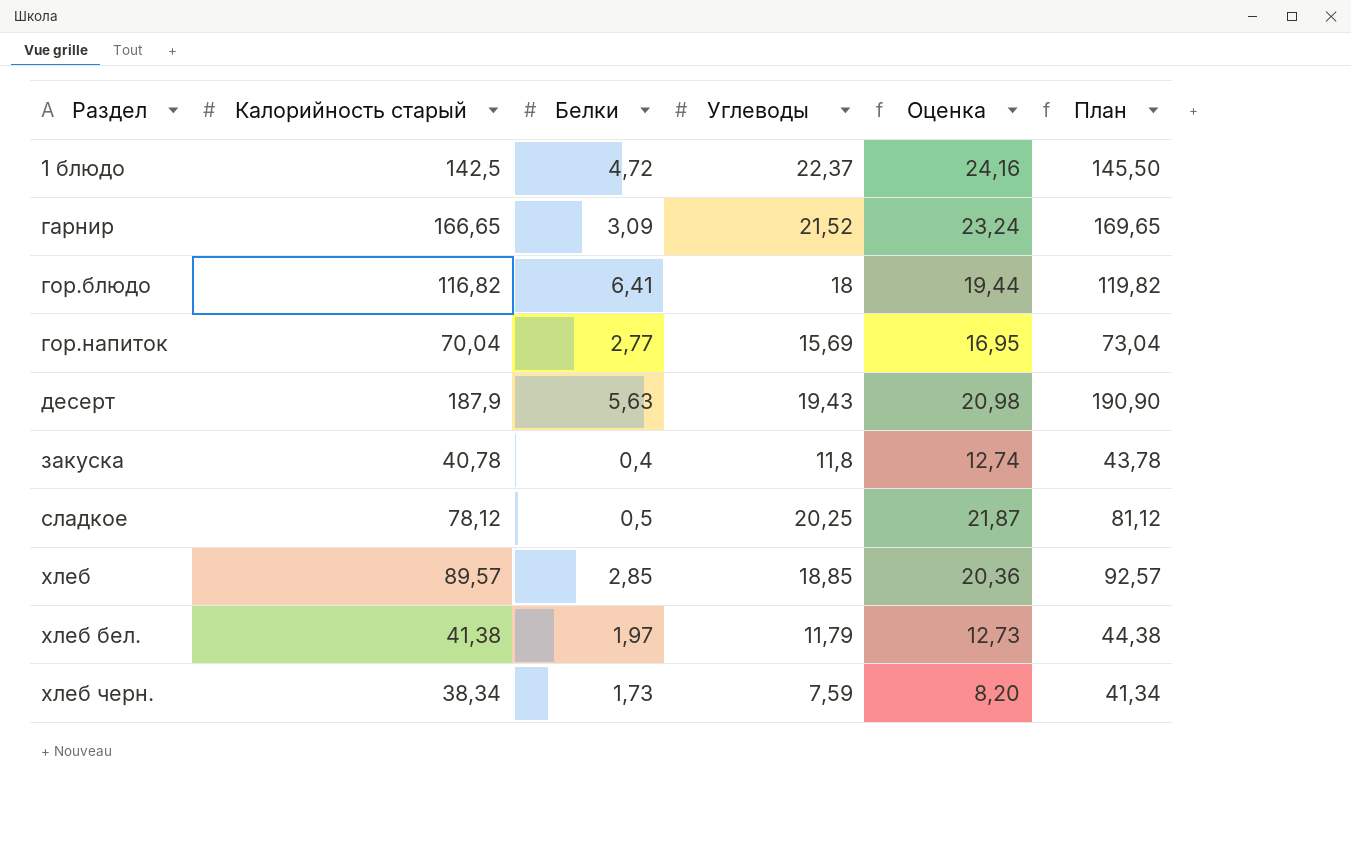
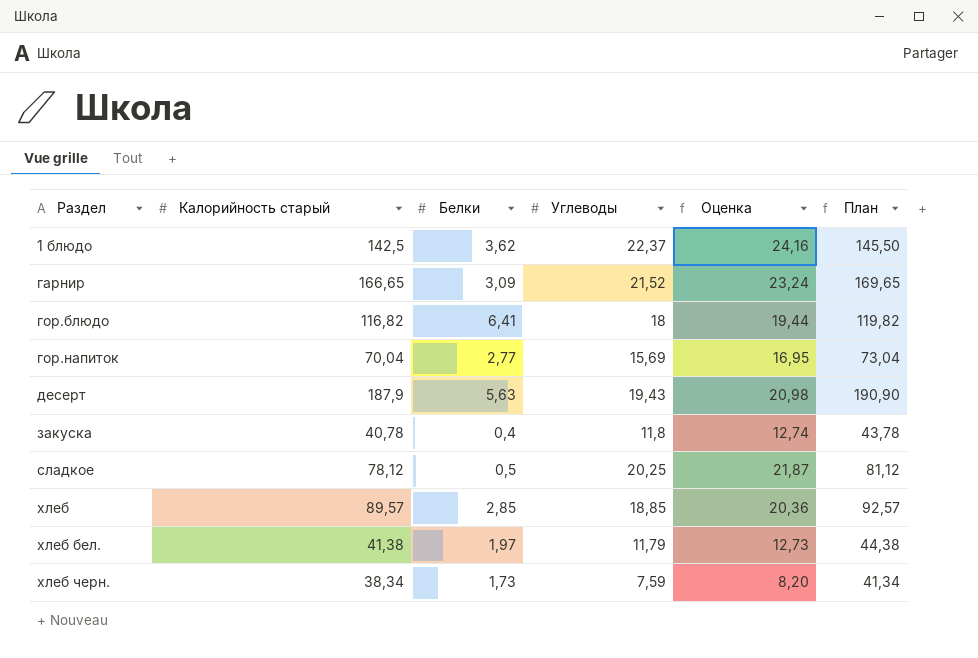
1 блюдо | Белки: 4,72 -> 3,62

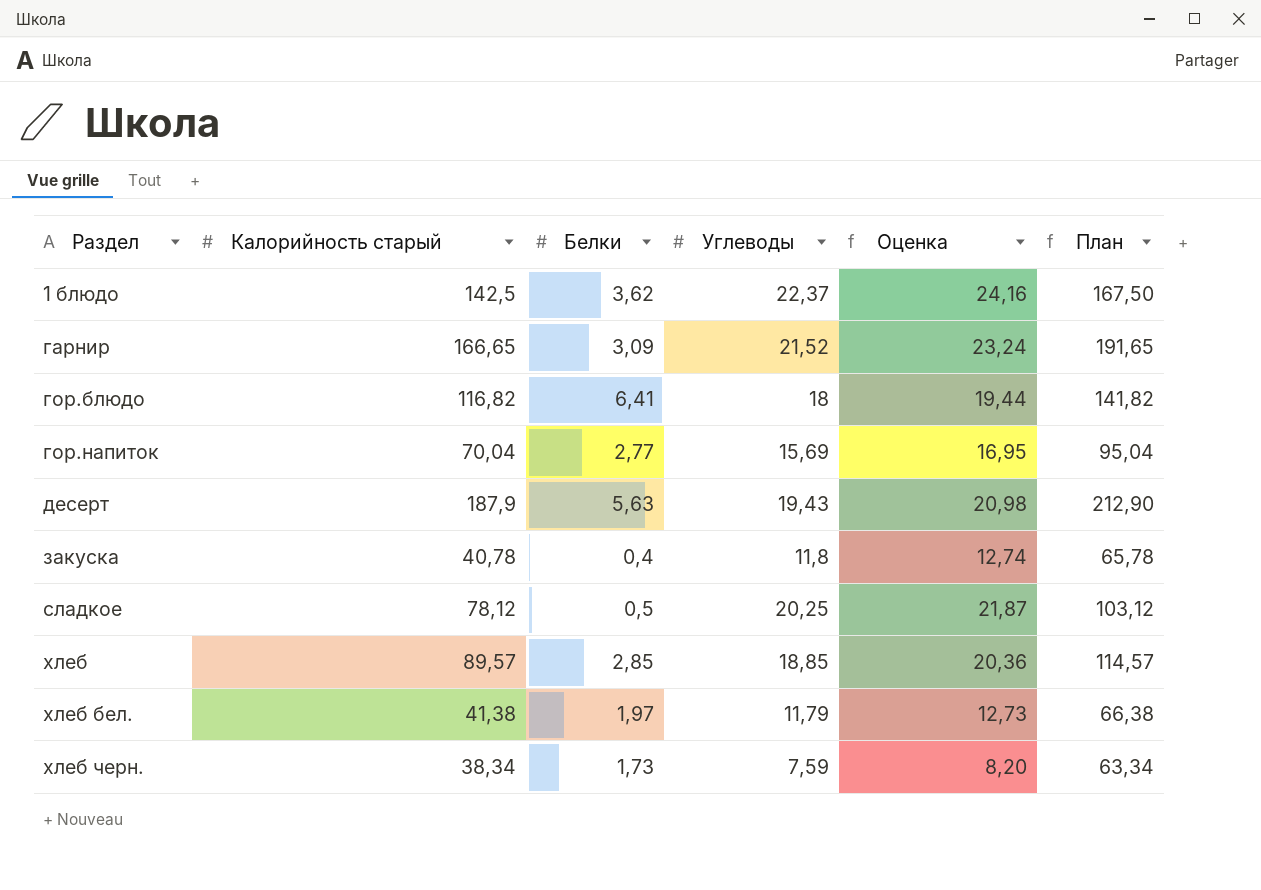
column План | formula: [Калорийность старый] + 3 -> [Калорийность старый] + 25

